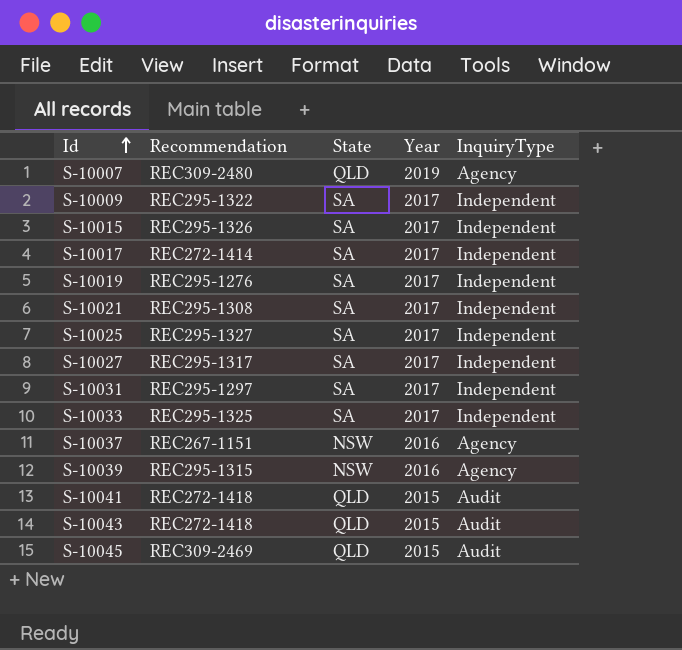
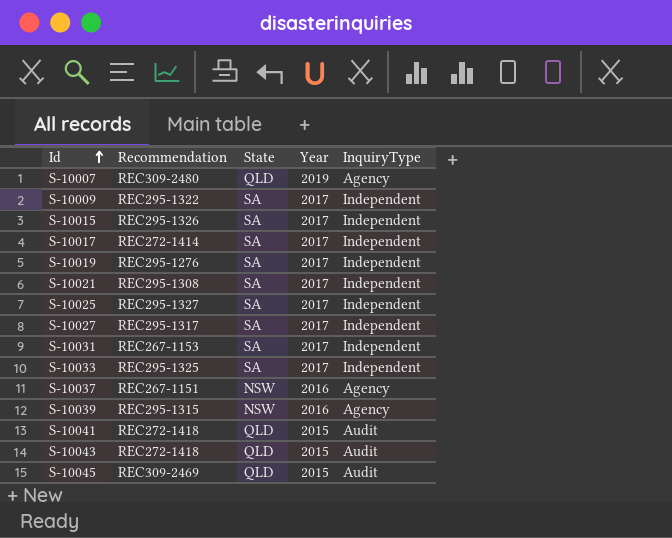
S-10031 | Recommendation: REC295-1297 -> REC267-1153

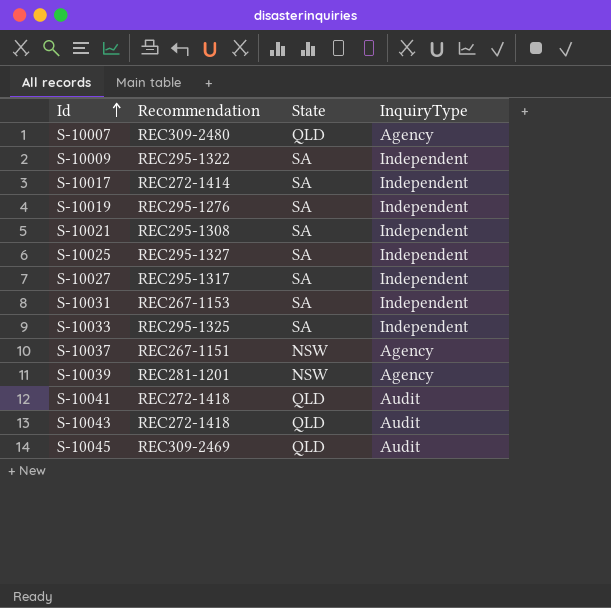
column Year | position: 4 -> none
row S-10015: REC295-1326 | SA | 2017 | Independent -> none
S-10039 | Recommendation: REC295-1315 -> REC281-1201

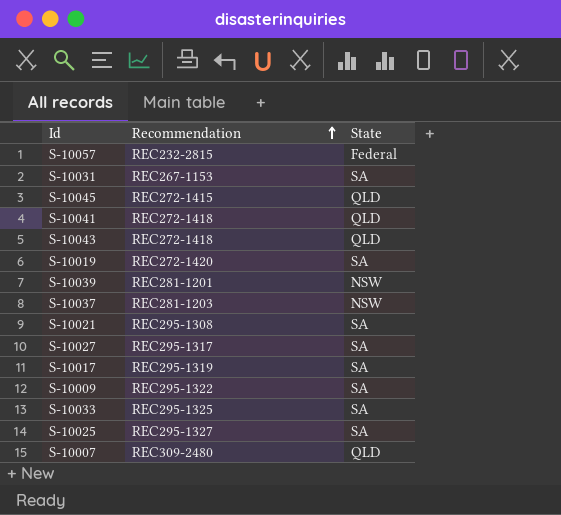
row order: Id ascending -> Recommendation ascending
column InquiryType | position: 4 -> none
row S-10057: none -> REC232-2815 | Federal
S-10045 | Recommendation: REC309-2469 -> REC272-1415
S-10019 | Recommendation: REC295-1276 -> REC272-1420
S-10037 | Recommendation: REC267-1151 -> REC281-1203
S-10017 | Recommendation: REC272-1414 -> REC295-1319

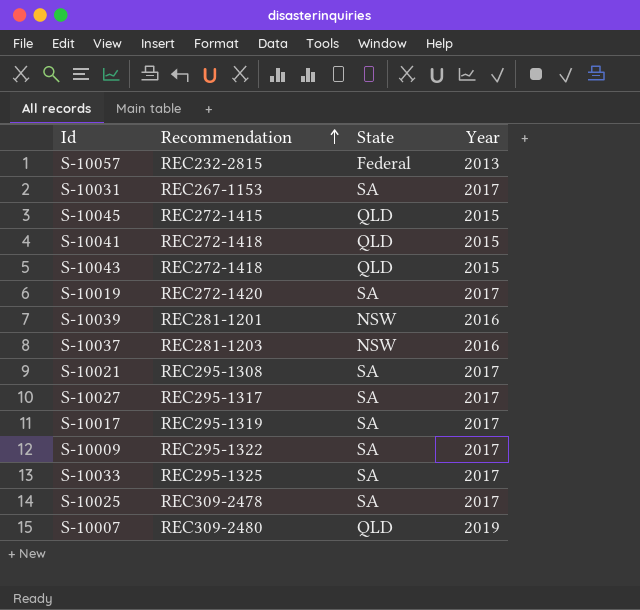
column Year | position: none -> 4
S-10025 | Recommendation: REC295-1327 -> REC309-2478

